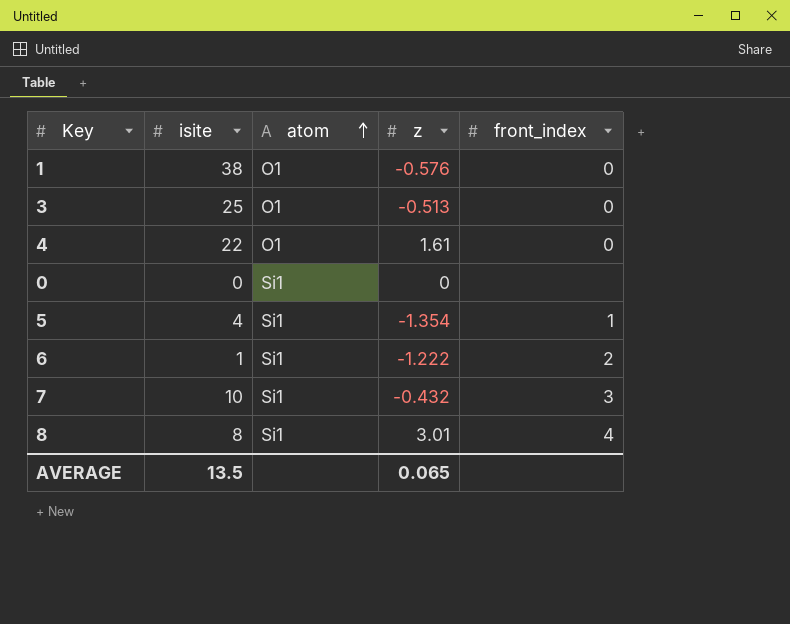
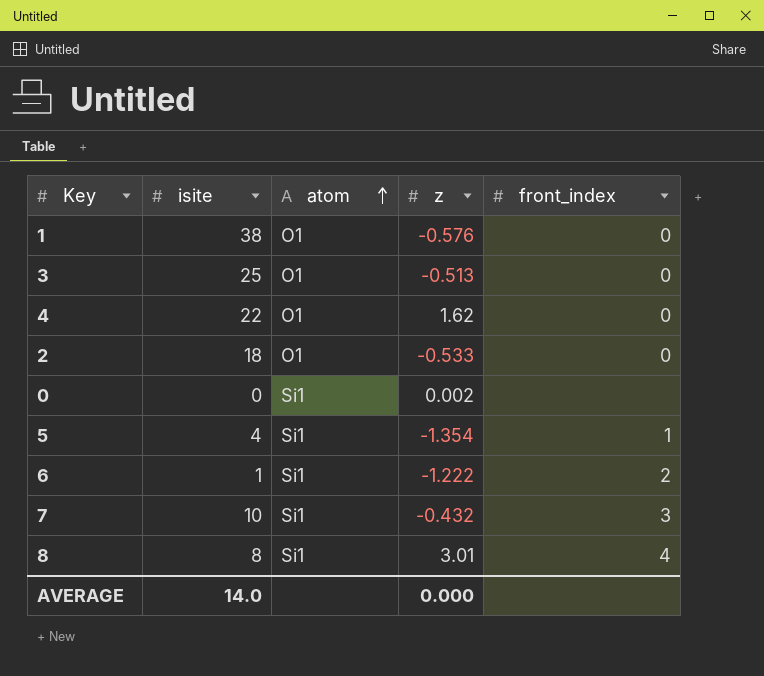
4 | z: 1.61 -> 1.62
row 2: none -> 18 | O1 | -0.533 | 0
0 | z: 0 -> 0.002
AVERAGE | isite: 13.5 -> 14.0
AVERAGE | z: 0.065 -> 0.000

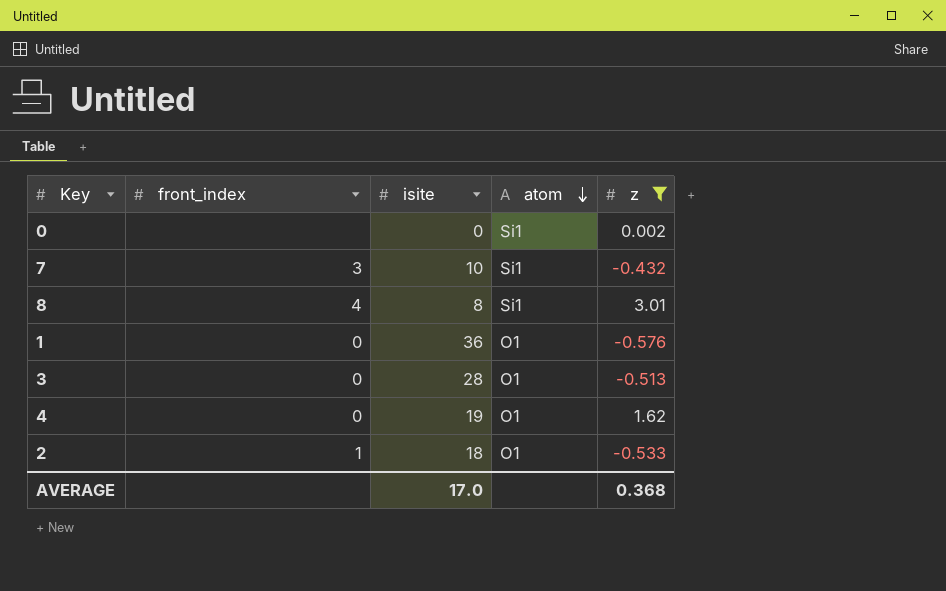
filter: none -> z >= -0.576
row order: atom ascending -> atom descending
column front_index | position: 5 -> 2
1 | isite: 38 -> 36
3 | isite: 25 -> 28
4 | isite: 22 -> 19
2 | front_index: 0 -> 1
AVERAGE | isite: 14.0 -> 17.0
AVERAGE | z: 0.000 -> 0.368

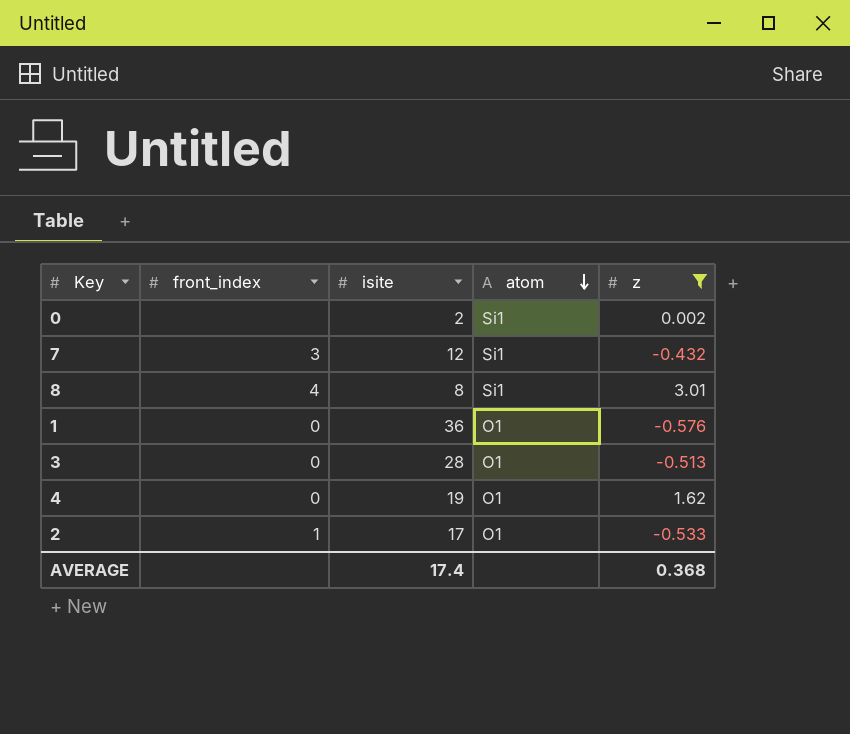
0 | isite: 0 -> 2
7 | isite: 10 -> 12
2 | isite: 18 -> 17
AVERAGE | isite: 17.0 -> 17.4

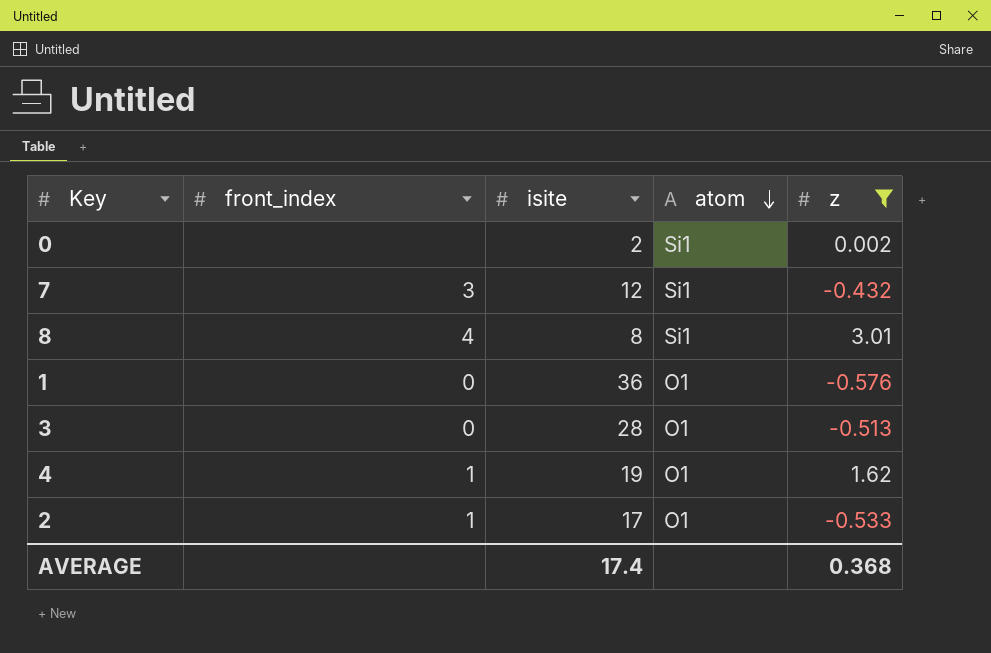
4 | front_index: 0 -> 1

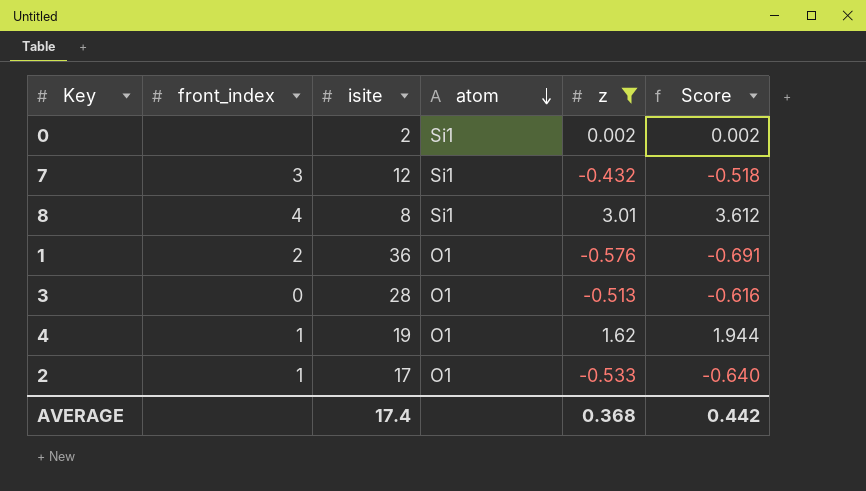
column Score | formula: none -> [z] * 1.2
1 | front_index: 0 -> 2

